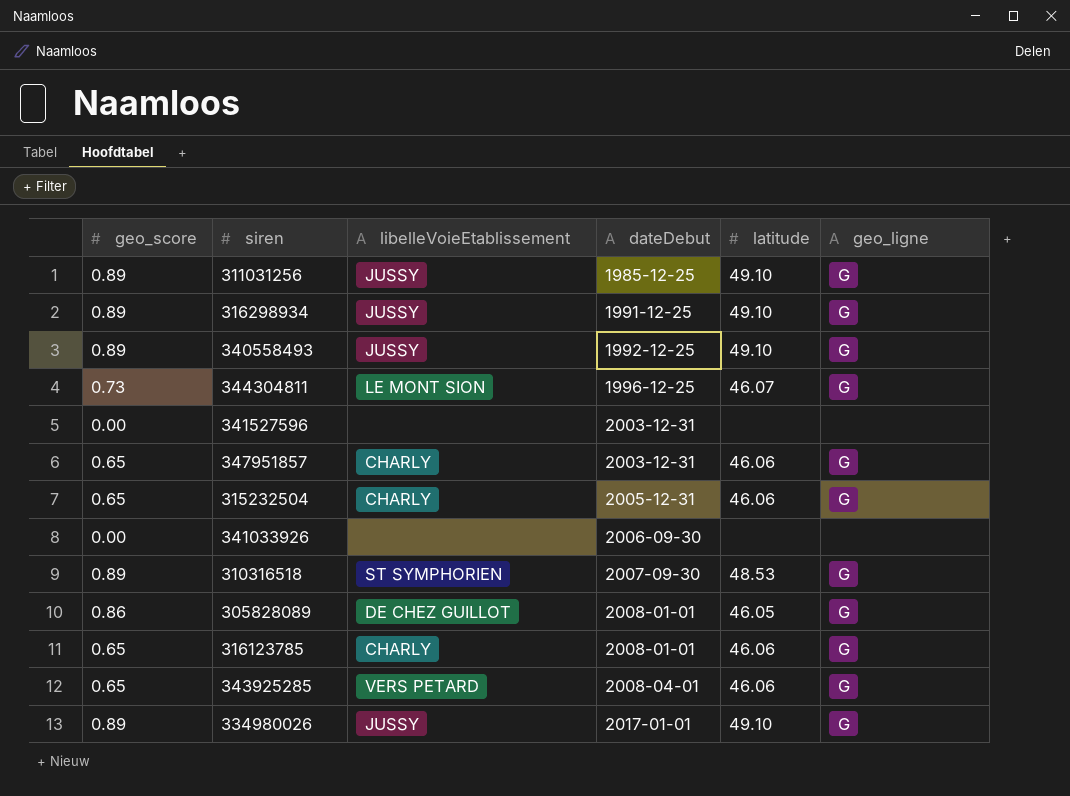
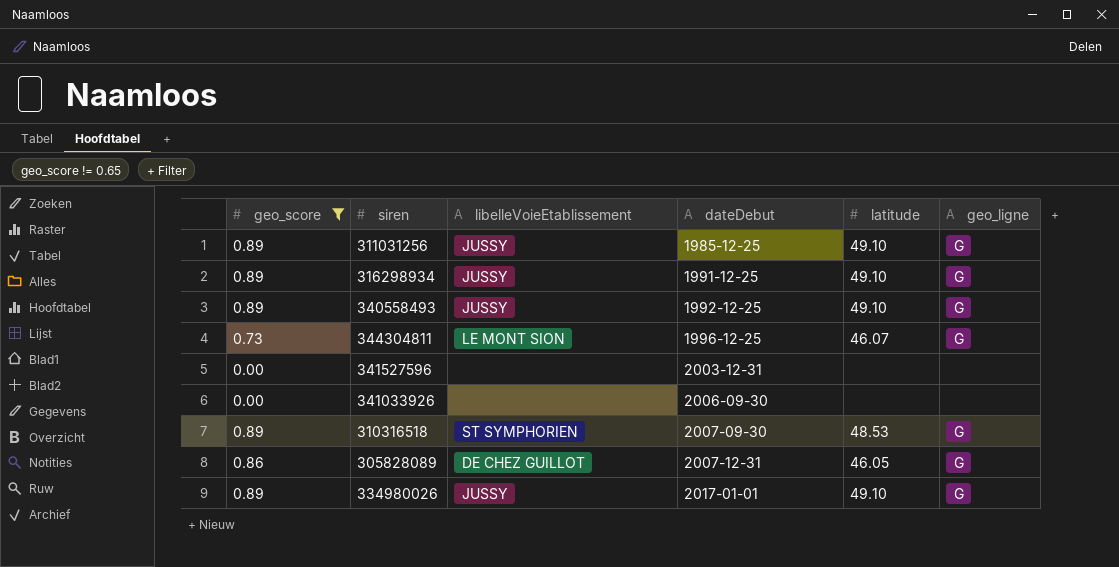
filter: none -> geo_score != 0.65
305828089 | dateDebut: 2008-01-01 -> 2007-12-31

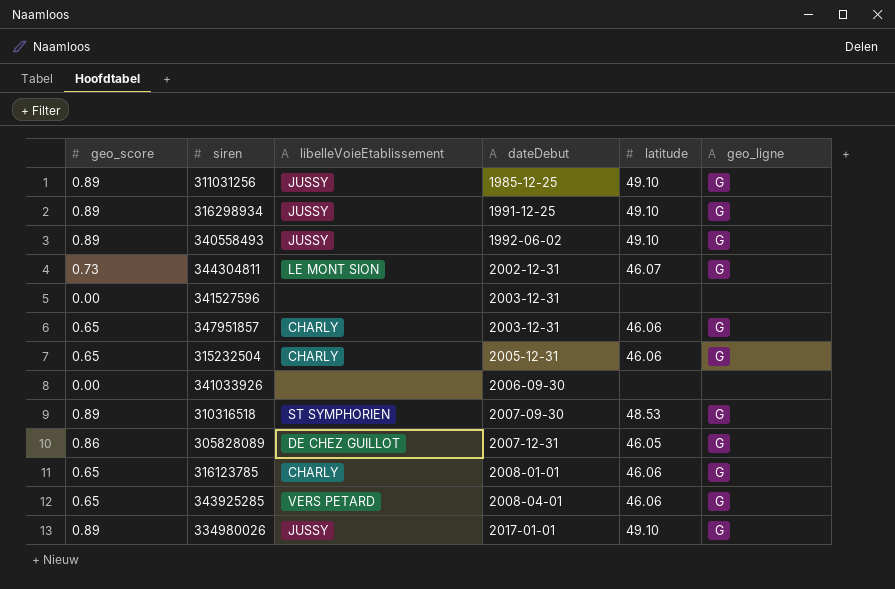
filter: geo_score != 0.65 -> none
340558493 | dateDebut: 1992-12-25 -> 1992-06-02
344304811 | dateDebut: 1996-12-25 -> 2002-12-31

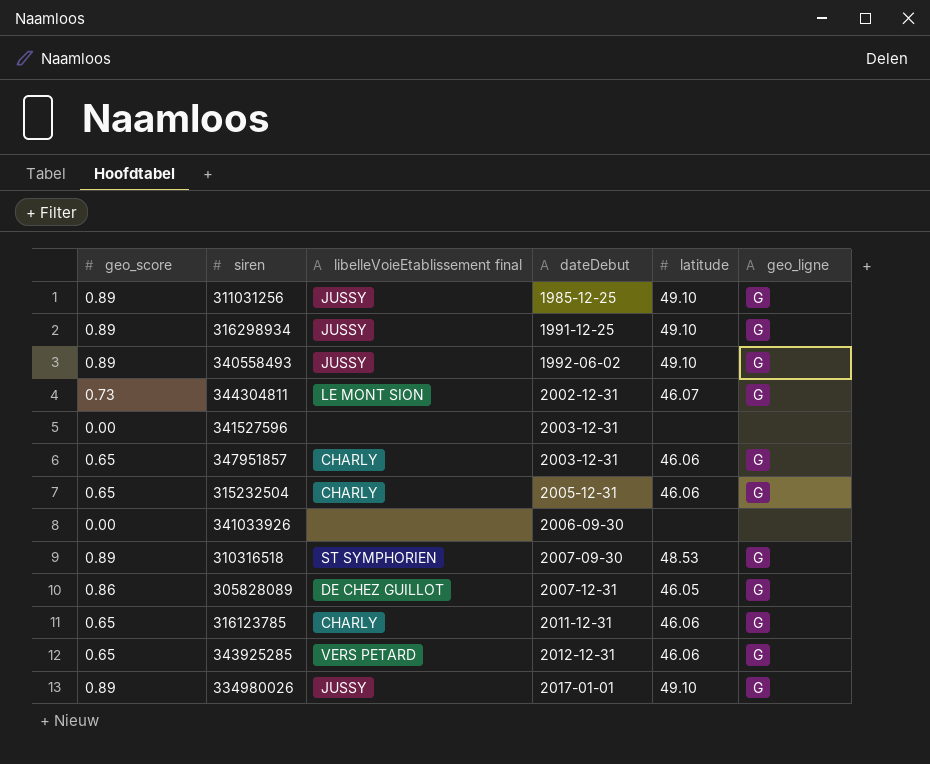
column name: libelleVoieEtablissement -> libelleVoieEtablissement final
316123785 | dateDebut: 2008-01-01 -> 2011-12-31
343925285 | dateDebut: 2008-04-01 -> 2012-12-31

